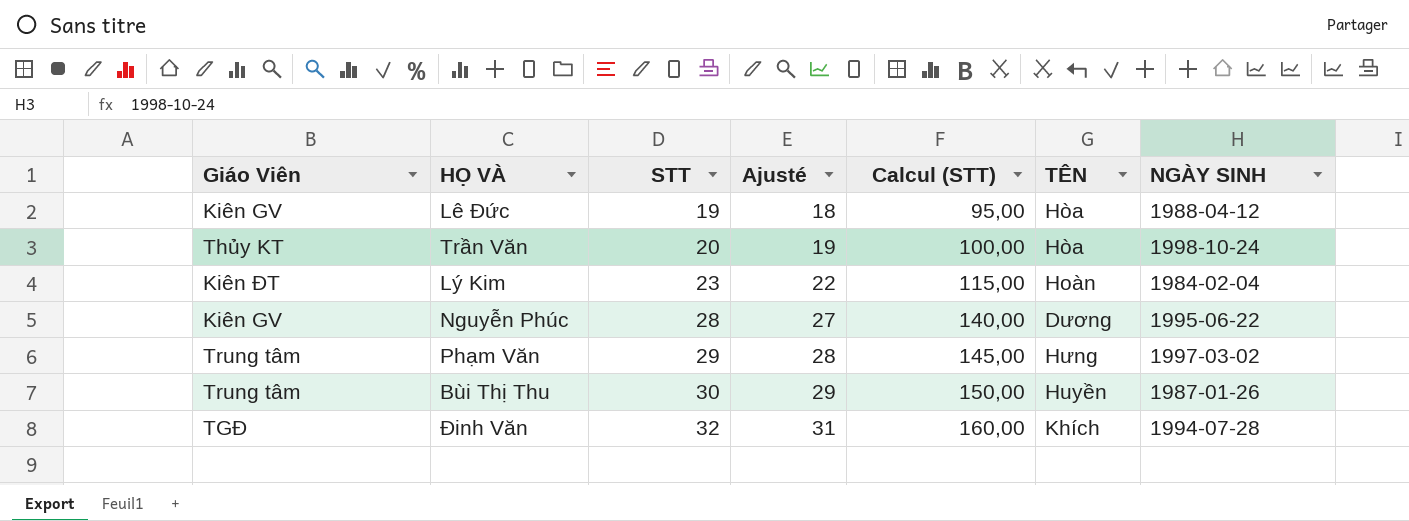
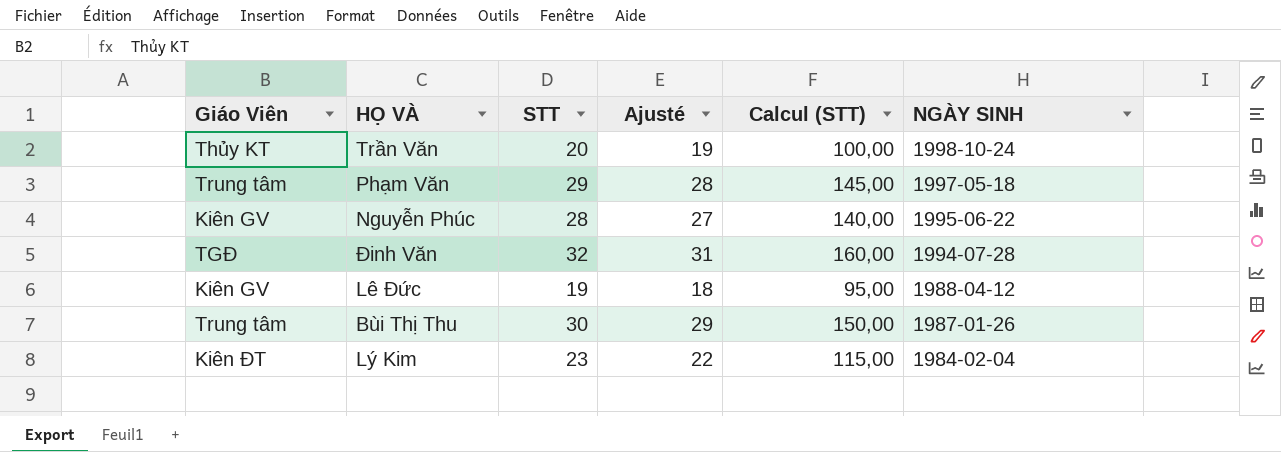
row order: STT ascending -> NGÀY SINH descending
column TÊN | position: 6 -> none
Phạm Văn | NGÀY SINH: 1997-03-02 -> 1997-05-18

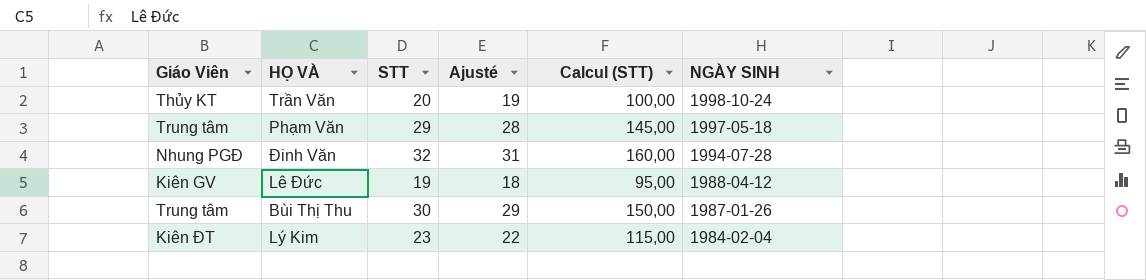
row Nguyễn Phúc: Kiên GV | 28 | 27 | 140,00 | 1995-06-22 -> none
Đinh Văn | Giáo Viên: TGĐ -> Nhung PGĐ

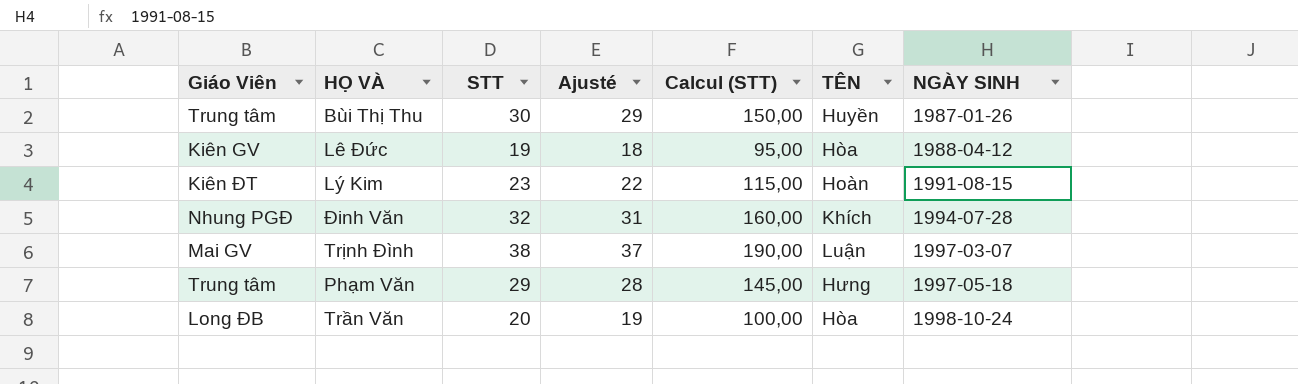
row order: NGÀY SINH descending -> NGÀY SINH ascending
column TÊN | position: none -> 6
Lý Kim | NGÀY SINH: 1984-02-04 -> 1991-08-15
row Trịnh Đình: none -> Mai GV | 38 | 37 | 190,00 | Luận | 1997-03-07
Trần Văn | Giáo Viên: Thủy KT -> Long ĐB

